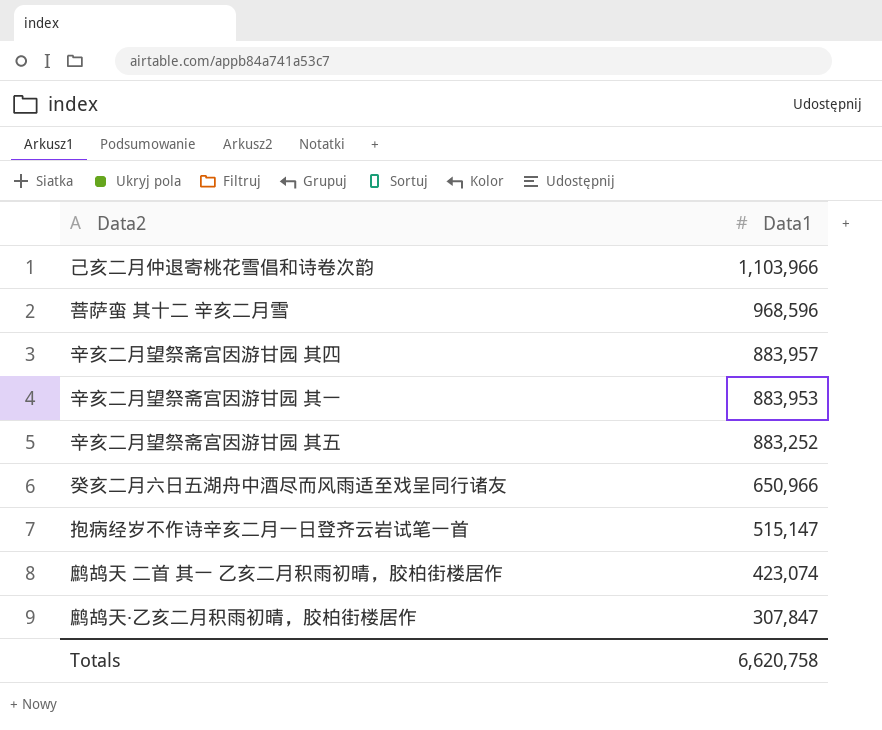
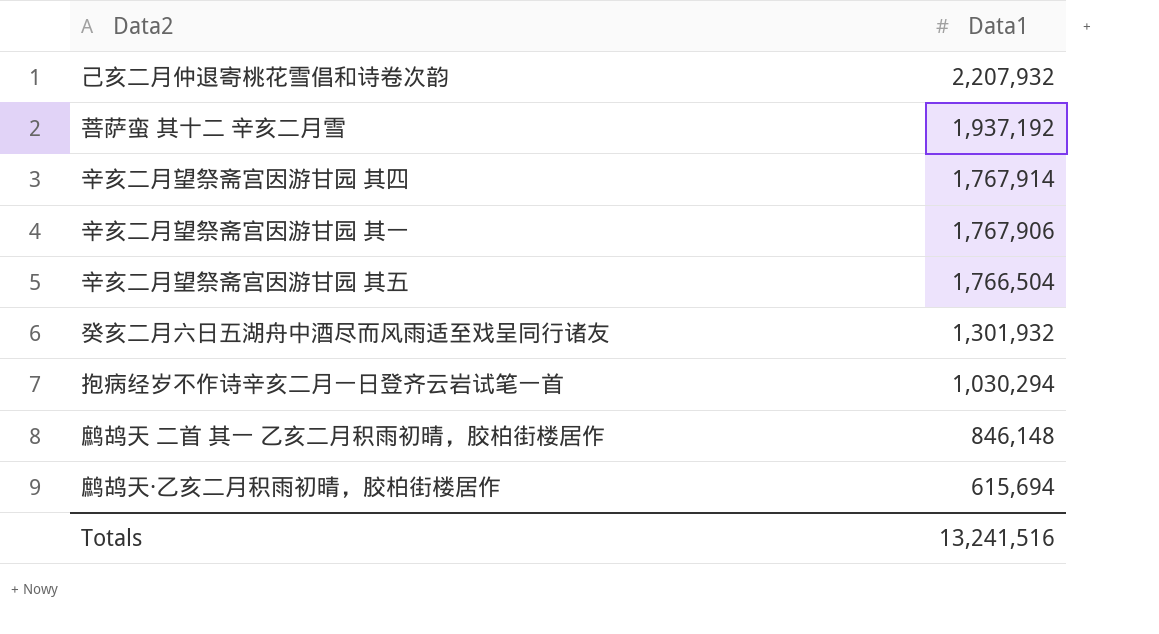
己亥二月仲退寄桃花雪倡和诗卷次韵 | Data1: 1,103,966 -> 2,207,932
菩萨蛮 其十二 辛亥二月雪 | Data1: 968,596 -> 1,937,192
辛亥二月望祭斋宫因游甘园 其四 | Data1: 883,957 -> 1,767,914
辛亥二月望祭斋宫因游甘园 其一 | Data1: 883,953 -> 1,767,906
辛亥二月望祭斋宫因游甘园 其五 | Data1: 883,252 -> 1,766,504
癸亥二月六日五湖舟中酒尽而风雨适至戏呈同行诸友 | Data1: 650,966 -> 1,301,932
抱病经岁不作诗辛亥二月一日登齐云岩试笔一首 | Data1: 515,147 -> 1,030,294
鹧鸪天 二首 其一 乙亥二月积雨初晴，胶柏街楼居作 | Data1: 423,074 -> 846,148
鹧鸪天·乙亥二月积雨初晴，胶柏街楼居作 | Data1: 307,847 -> 615,694
Totals | Data1: 6,620,758 -> 13,241,516

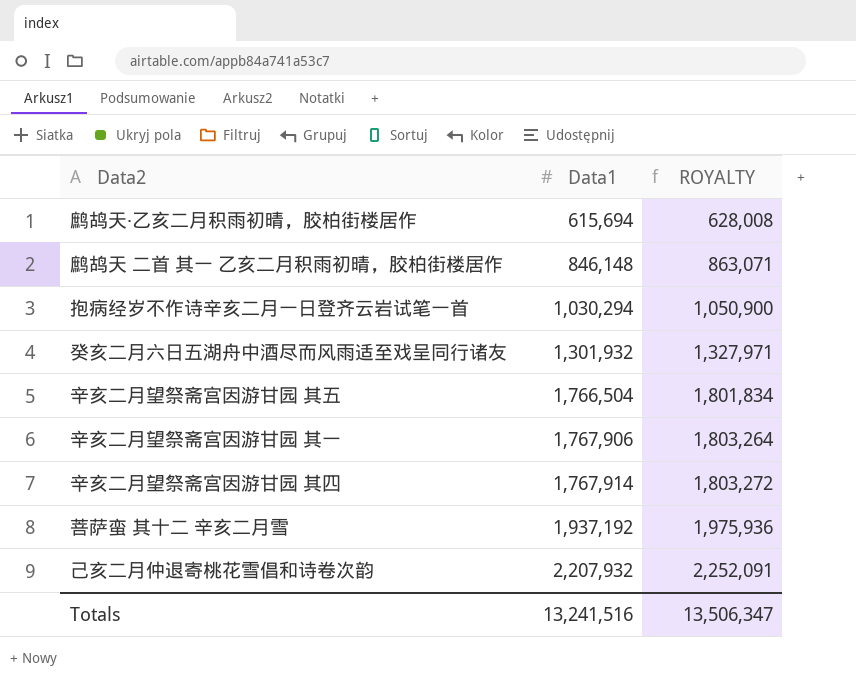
row order: Data1 descending -> Data1 ascending
column ROYALTY | formula: none -> [Data1] * 1.02

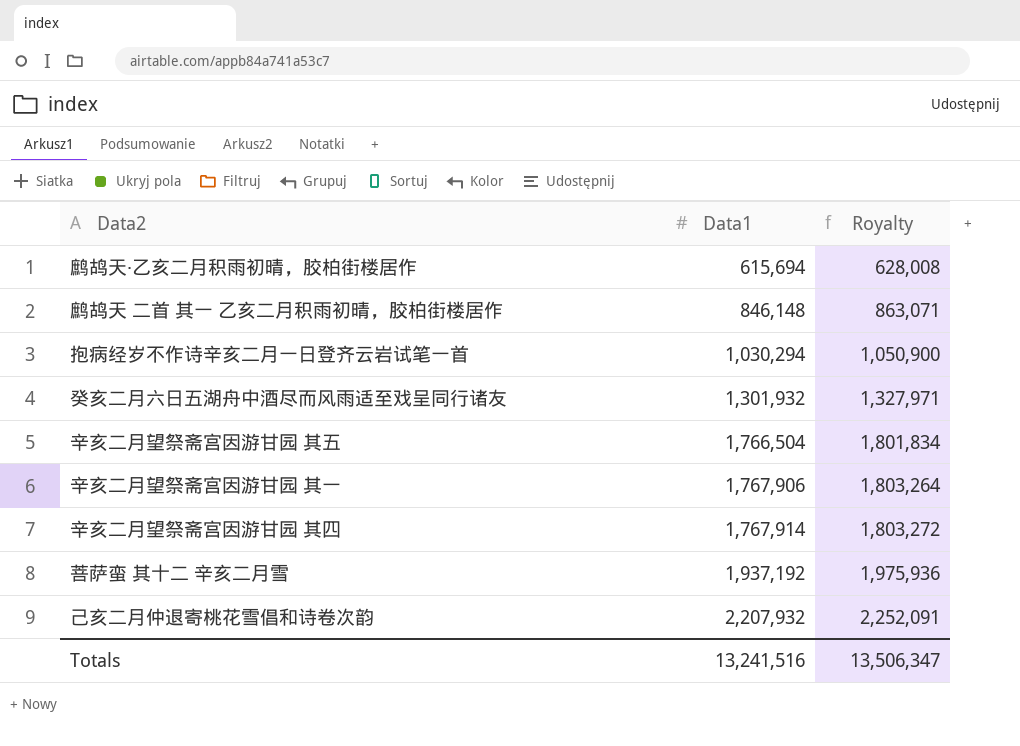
column name: ROYALTY -> Royalty

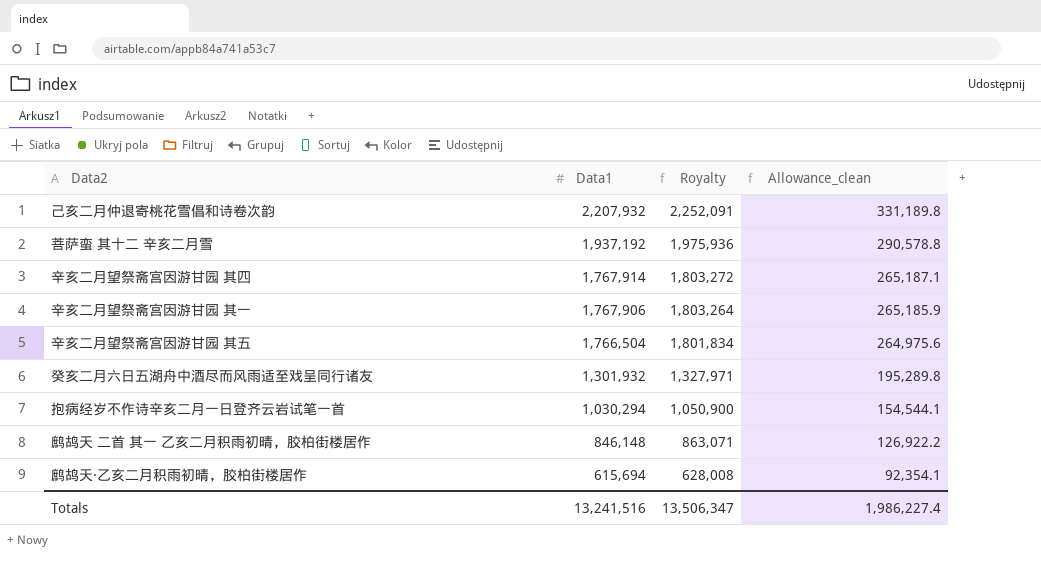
row order: Data1 ascending -> Data1 descending
column Allowance_clean | formula: none -> [Data1] * 0.15

